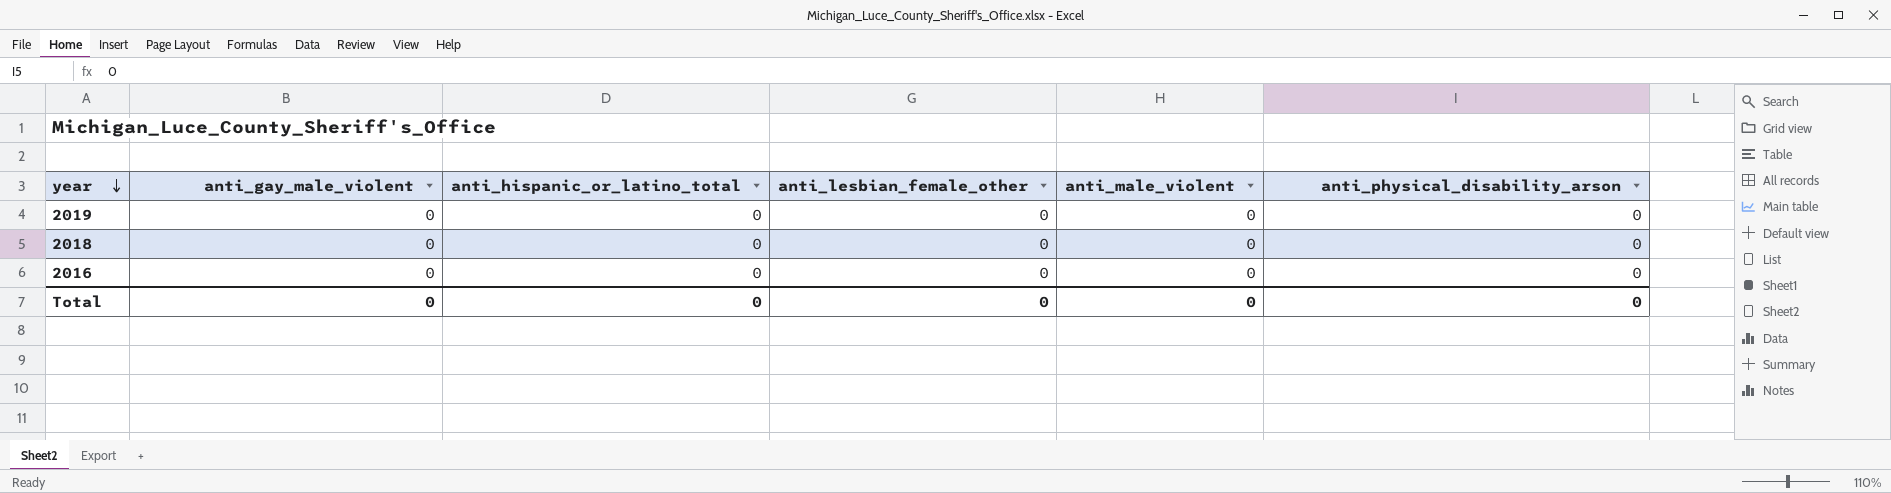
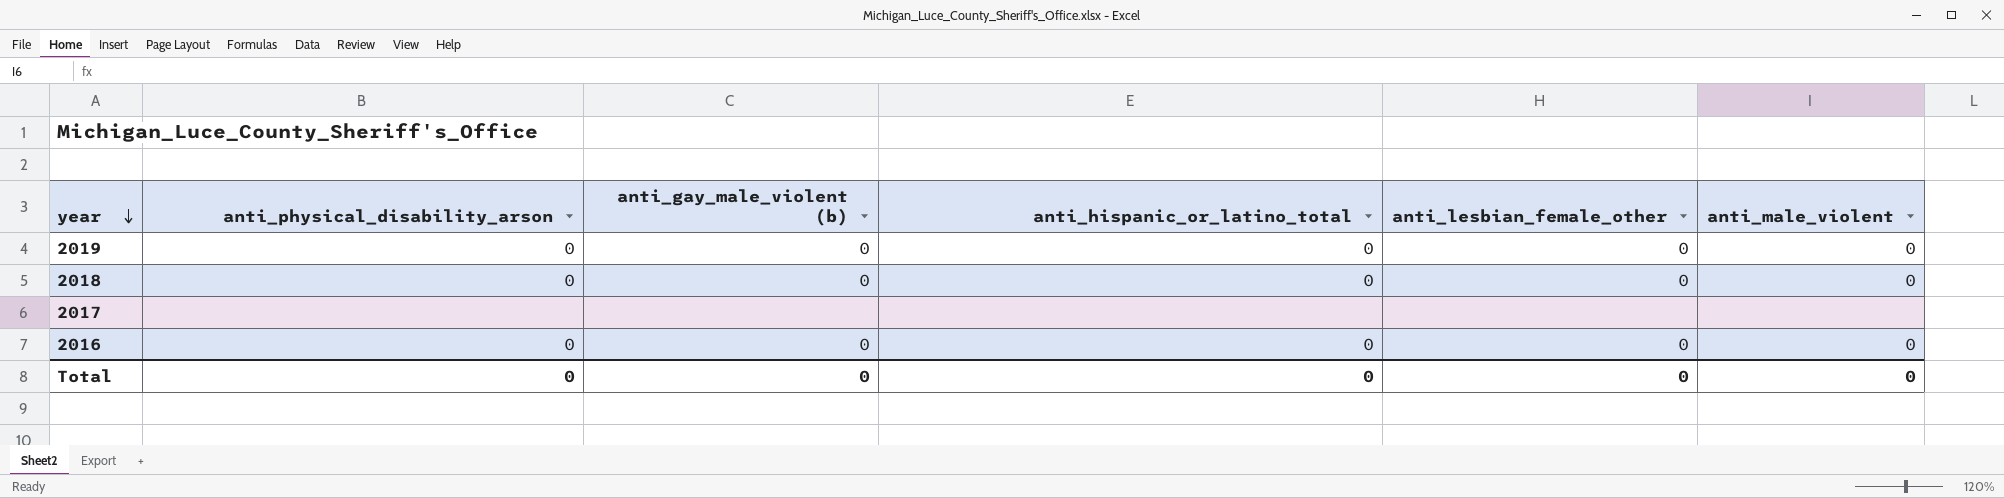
column anti_physical_disability_arson | position: 6 -> 2
column name: anti_gay_male_violent -> anti_gay_male_violent (b)
row 2017: none -> none | none | none | none | none

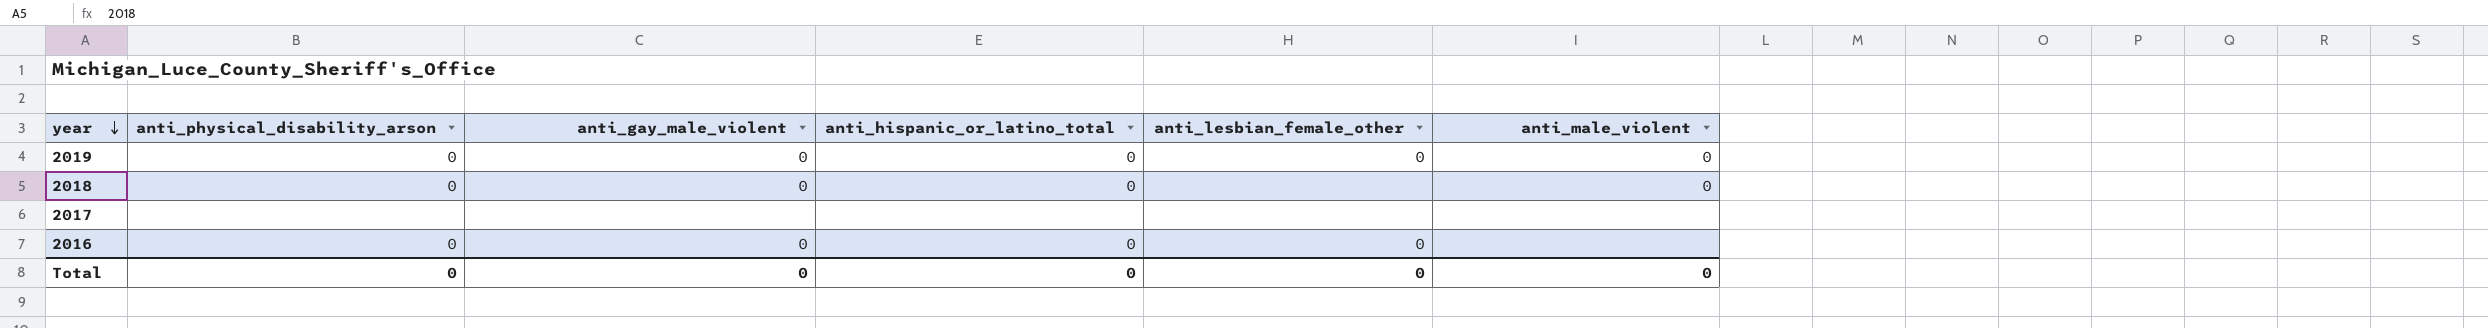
column name: anti_gay_male_violent (b) -> anti_gay_male_violent
2018 | anti_lesbian_female_other: 0 -> none
2016 | anti_male_violent: 0 -> none

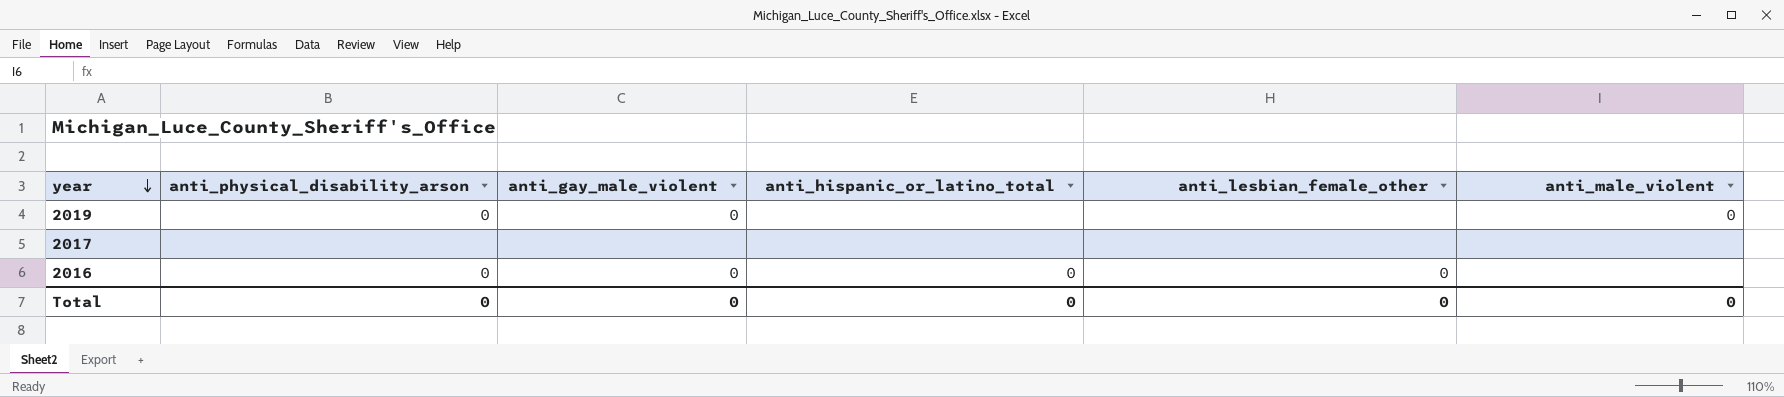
row 2018: 0 | 0 | 0 | none | 0 -> none
2019 | anti_hispanic_or_latino_total: 0 -> none
2019 | anti_lesbian_female_other: 0 -> none

